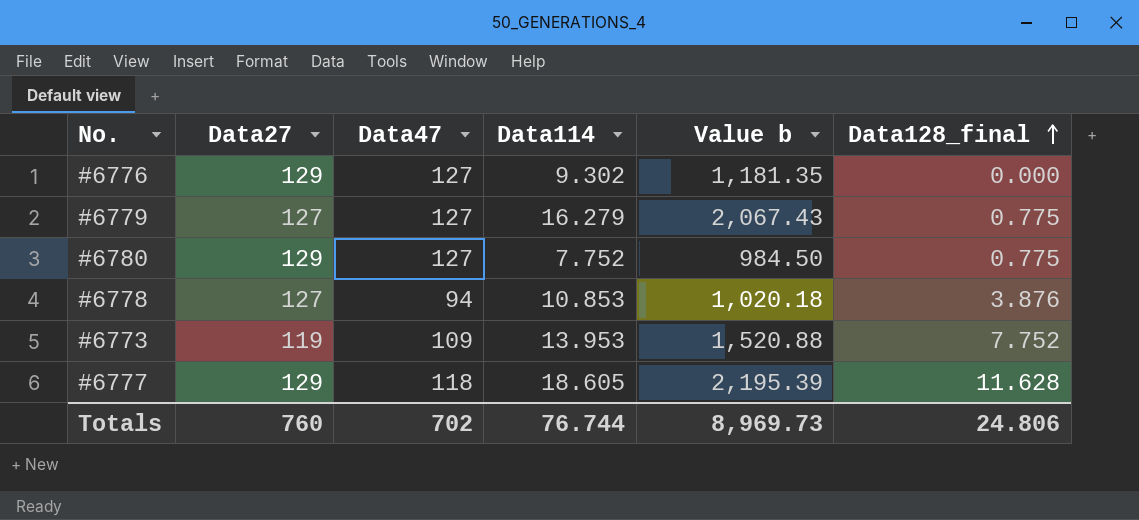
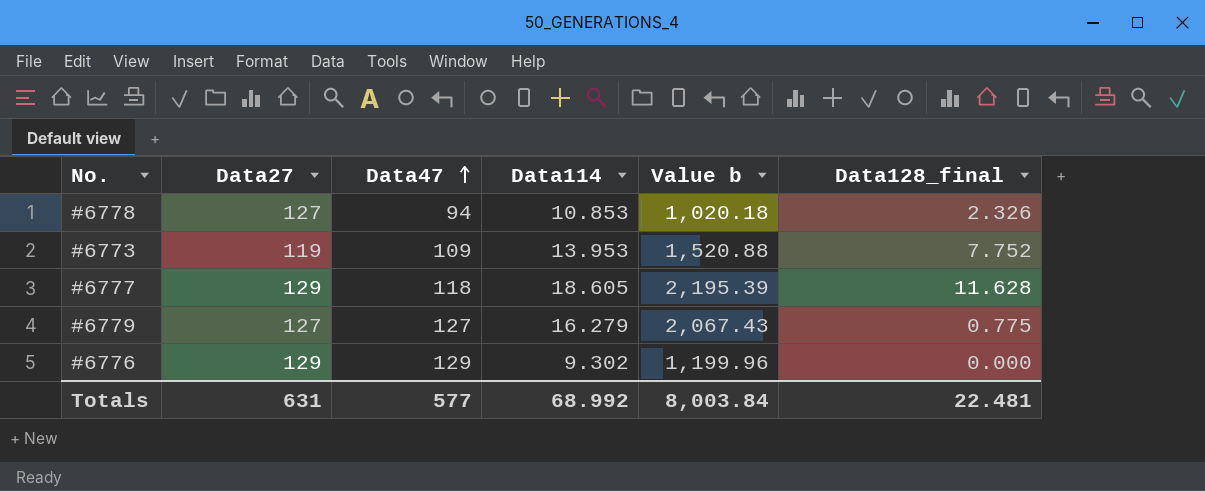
row order: Data128_final ascending -> Data47 ascending
row #6780: 129 | 127 | 7.752 | 984.50 | 0.775 -> none
#6778 | Data128_final: 3.876 -> 2.326
#6776 | Data47: 127 -> 129
#6776 | Value b: 1,181.35 -> 1,199.96
Totals | Data27: 760 -> 631
Totals | Data47: 702 -> 577
Totals | Data114: 76.744 -> 68.992
Totals | Value b: 8,969.73 -> 8,003.84
Totals | Data128_final: 24.806 -> 22.481

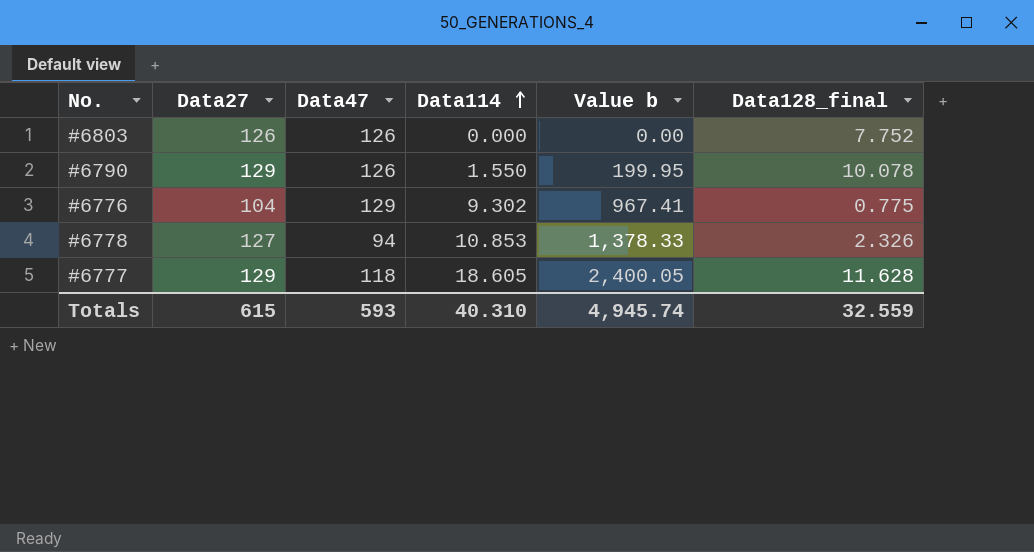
row order: Data47 ascending -> Data114 ascending
column Value b | formula: [Data47] * [Data114] -> [Data27] * [Data114]
row #6773: 119 | 109 | 13.953 | 1,520.88 | 7.752 -> none
row #6779: 127 | 127 | 16.279 | 2,067.43 | 0.775 -> none
row #6803: none -> 126 | 126 | 0.000 | 0.00 | 7.752
row #6790: none -> 129 | 126 | 1.550 | 199.95 | 10.078
#6776 | Data27: 129 -> 104
#6776 | Data128_final: 0.000 -> 0.775
Totals | Data27: 631 -> 615
Totals | Data47: 577 -> 593
Totals | Data114: 68.992 -> 40.310
Totals | Value b: 8,003.84 -> 4,945.74
Totals | Data128_final: 22.481 -> 32.559

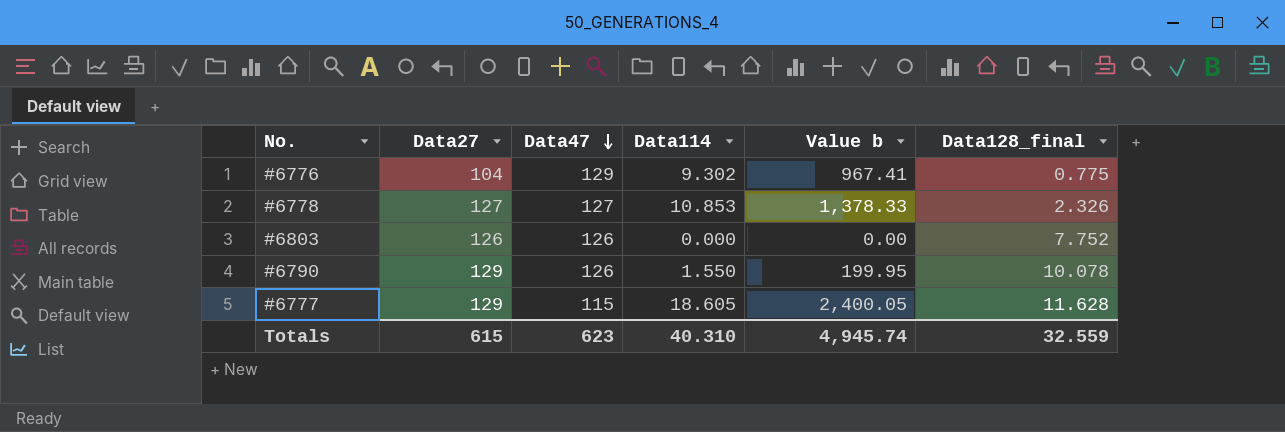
row order: Data114 ascending -> Data47 descending
#6778 | Data47: 94 -> 127
#6777 | Data47: 118 -> 115
Totals | Data47: 593 -> 623

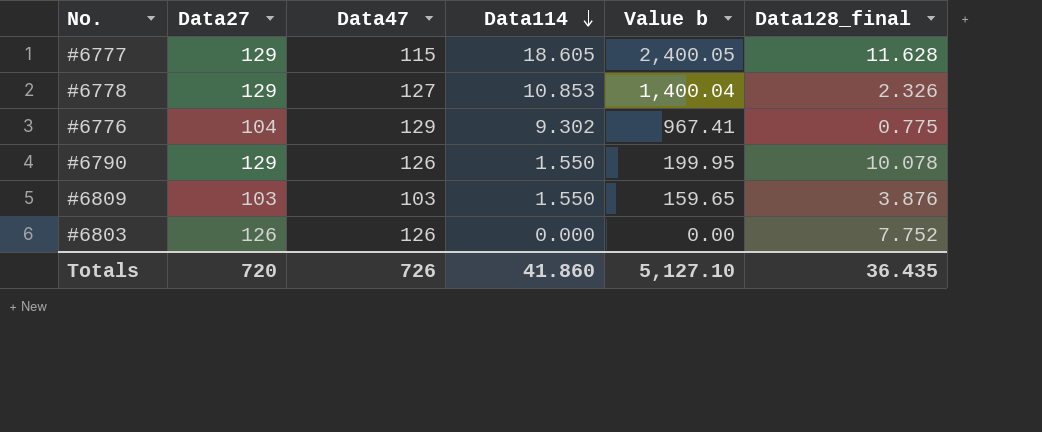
row order: Data47 descending -> Data114 descending
#6778 | Data27: 127 -> 129
#6778 | Value b: 1,378.33 -> 1,400.04
row #6809: none -> 103 | 103 | 1.550 | 159.65 | 3.876
Totals | Data27: 615 -> 720
Totals | Data47: 623 -> 726
Totals | Data114: 40.310 -> 41.860
Totals | Value b: 4,945.74 -> 5,127.10
Totals | Data128_final: 32.559 -> 36.435

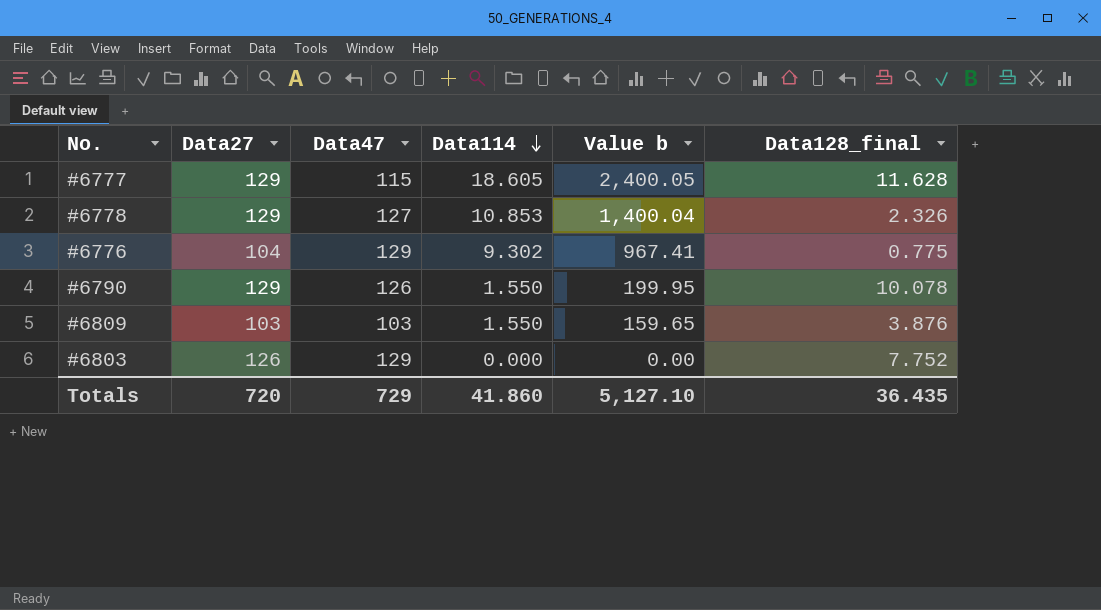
#6803 | Data47: 126 -> 129
Totals | Data47: 726 -> 729

